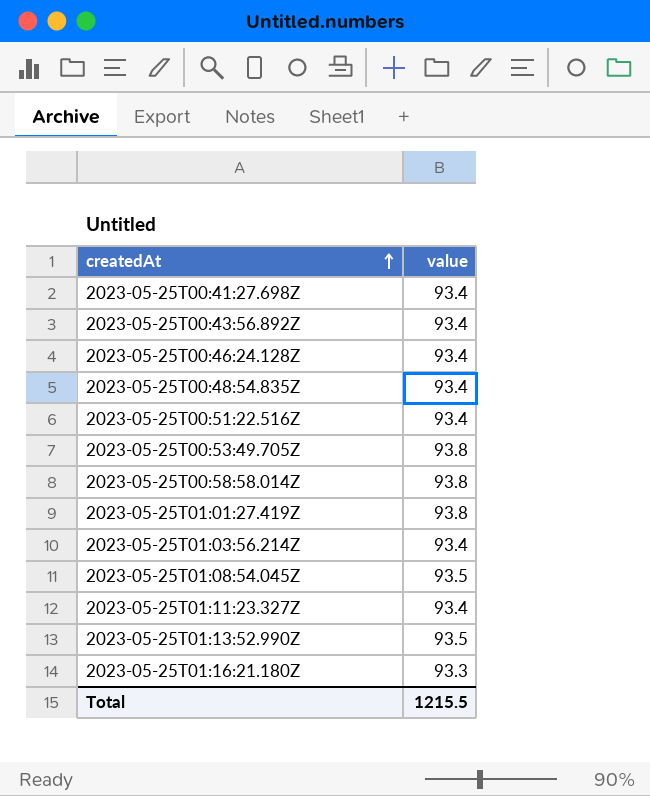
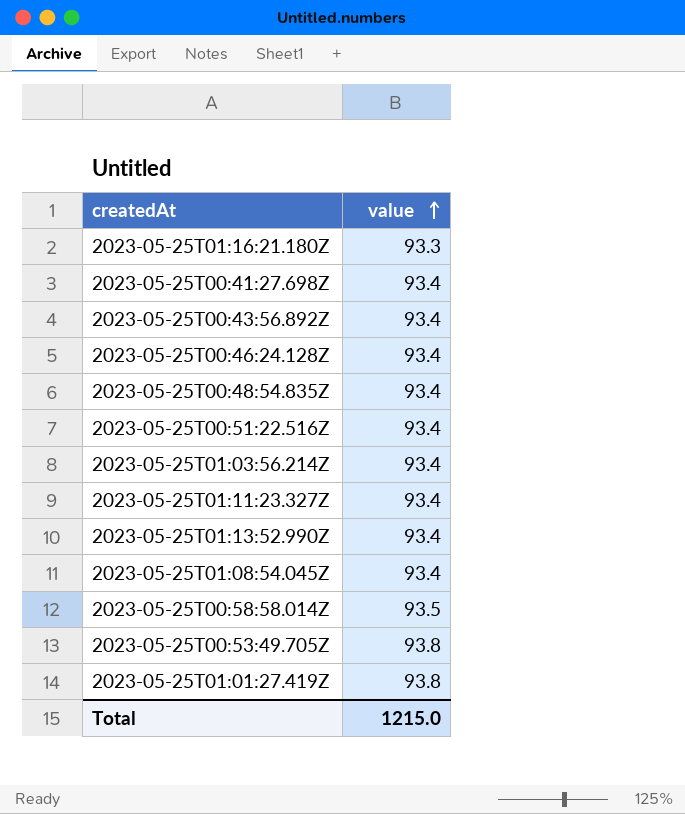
row order: createdAt ascending -> value ascending
2023-05-25T01:13:52.990Z | value: 93.5 -> 93.4
2023-05-25T01:08:54.045Z | value: 93.5 -> 93.4
2023-05-25T00:58:58.014Z | value: 93.8 -> 93.5
Total | value: 1215.5 -> 1215.0

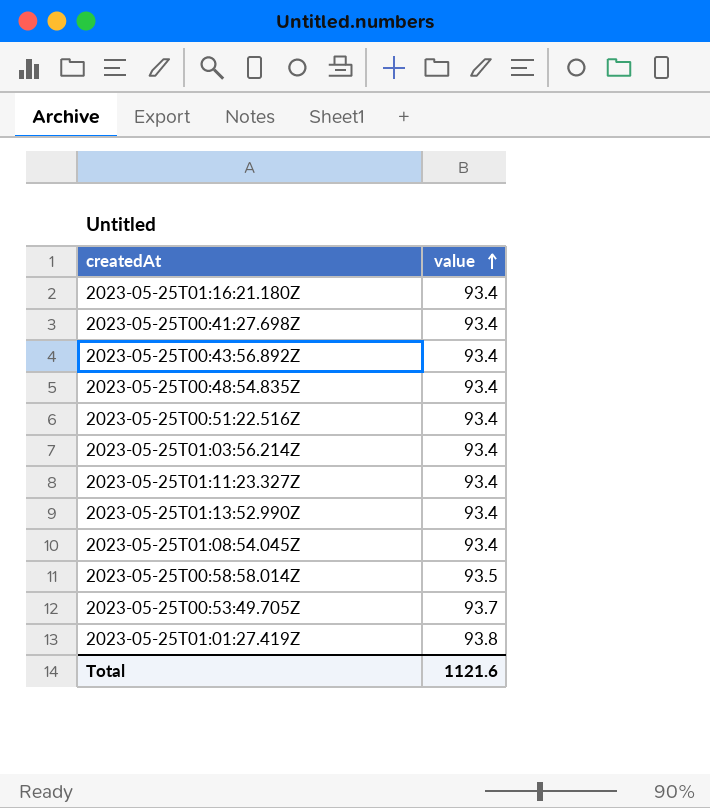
row 2023-05-25T00:46:24.128Z: 93.4 -> none
2023-05-25T01:16:21.180Z | value: 93.3 -> 93.4
2023-05-25T00:53:49.705Z | value: 93.8 -> 93.7
Total | value: 1215.0 -> 1121.6

